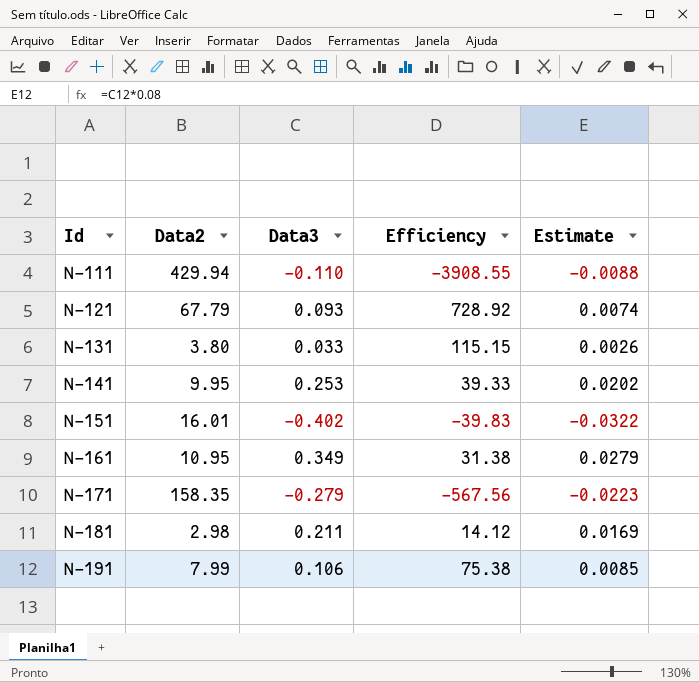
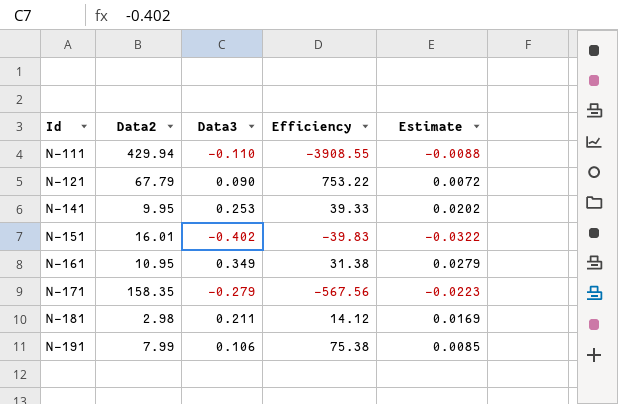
row N-131: 3.80 | 0.033 | 115.15 | 0.0026 -> none
N-121 | Data3: 0.093 -> 0.090
N-121 | Efficiency: 728.92 -> 753.22
N-121 | Estimate: 0.0074 -> 0.0072

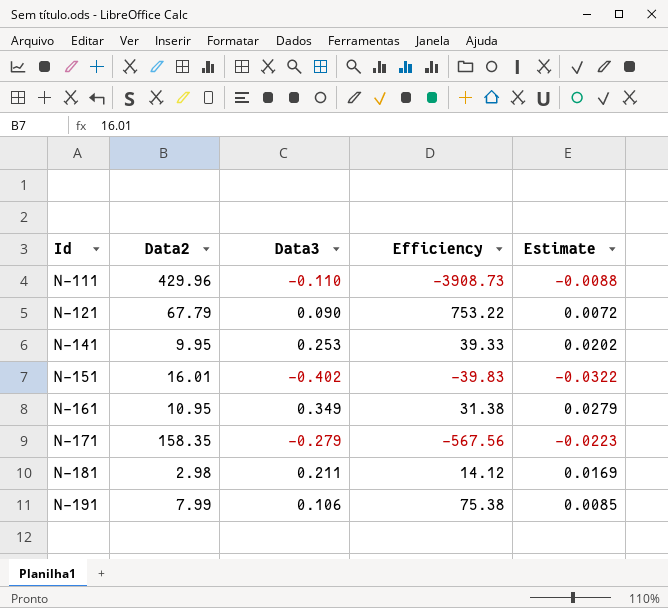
N-111 | Data2: 429.94 -> 429.96
N-111 | Efficiency: -3908.55 -> -3908.73

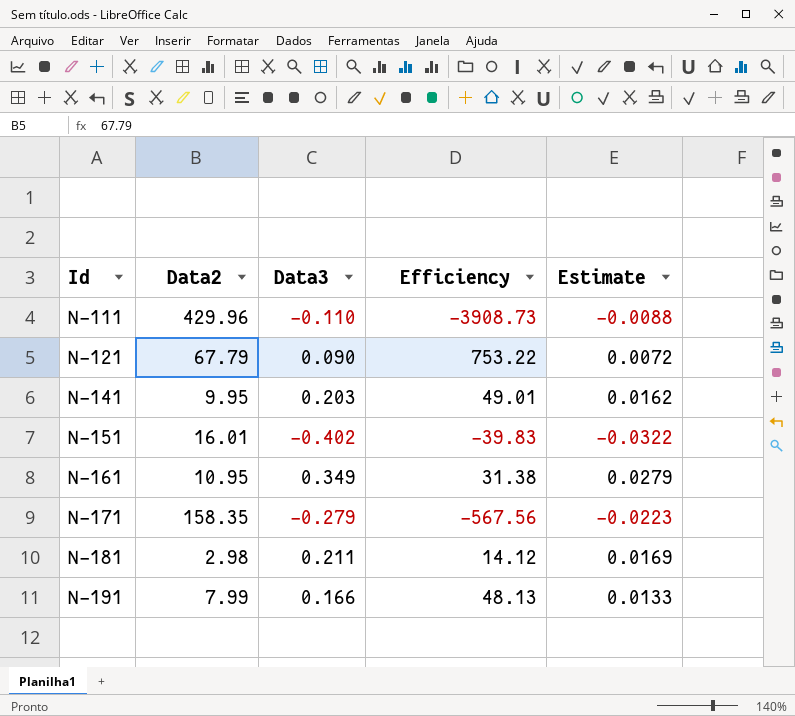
N-141 | Data3: 0.253 -> 0.203
N-141 | Efficiency: 39.33 -> 49.01
N-141 | Estimate: 0.0202 -> 0.0162
N-191 | Data3: 0.106 -> 0.166
N-191 | Efficiency: 75.38 -> 48.13
N-191 | Estimate: 0.0085 -> 0.0133

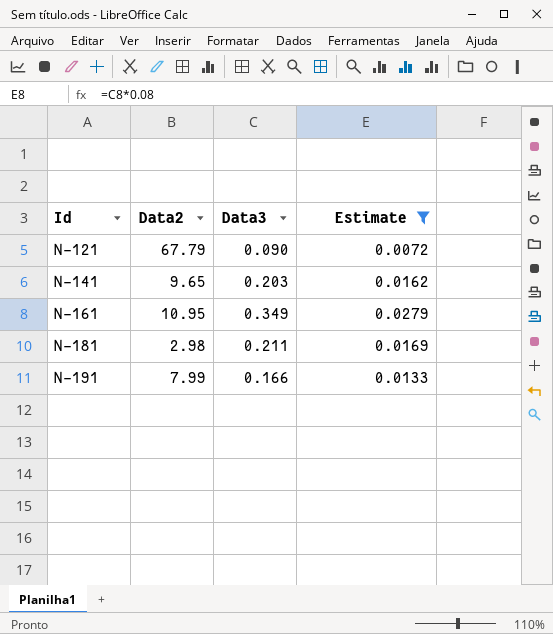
filter: none -> Estimate >= 0.0072
column Efficiency | formula: [Data2] / [Data3] -> none
N-141 | Data2: 9.95 -> 9.65

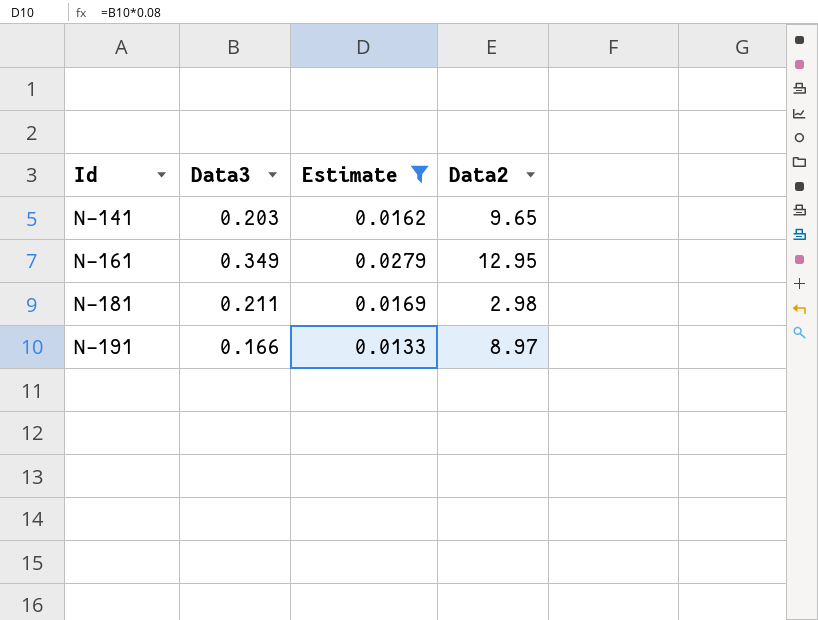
column Data2 | position: 2 -> 4
row N-121: 67.79 | 0.090 | 0.0072 -> none
N-161 | Data2: 10.95 -> 12.95
N-191 | Data2: 7.99 -> 8.97

